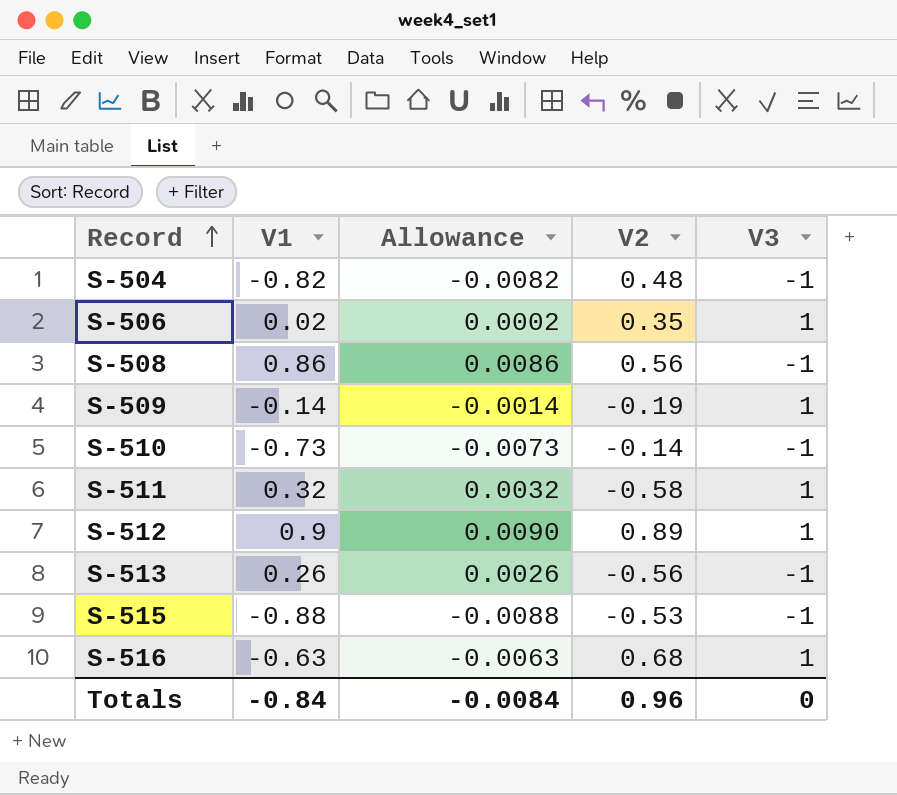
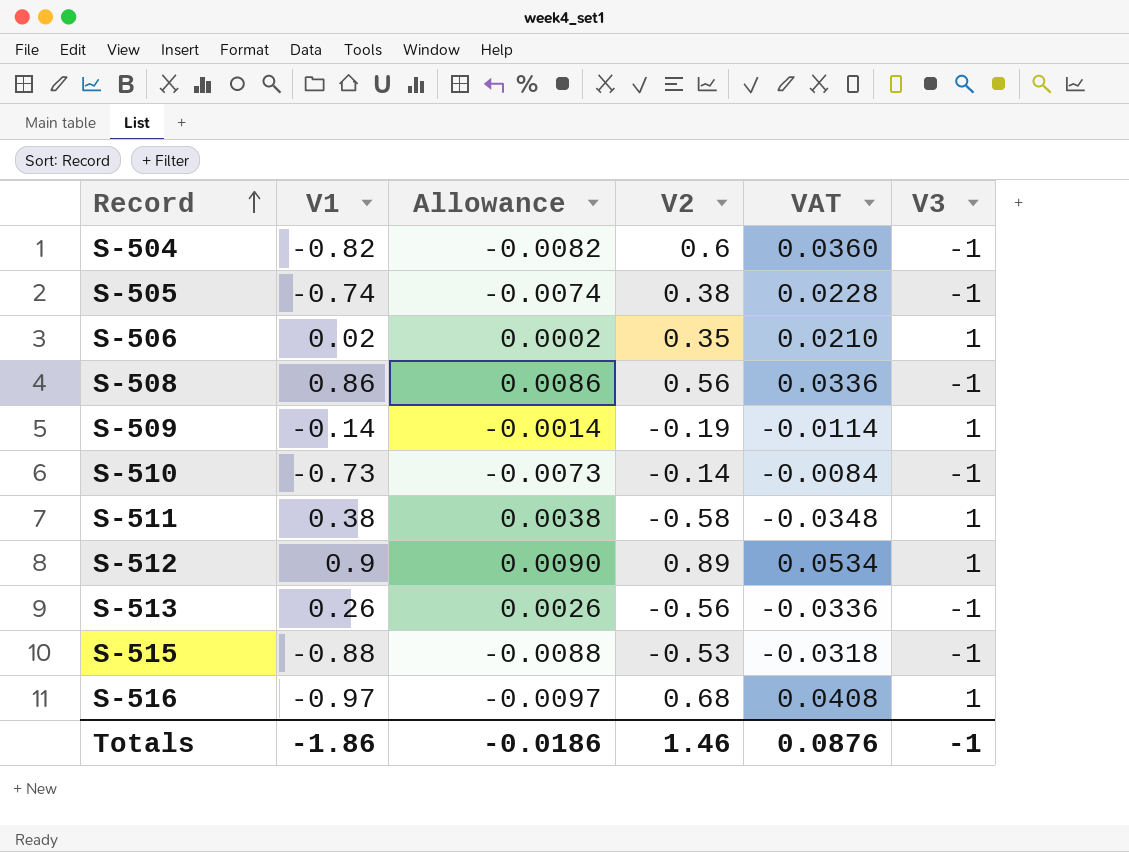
column VAT | formula: none -> [V2] * 0.06
S-504 | V2: 0.48 -> 0.6
row S-505: none -> -0.74 | -0.0074 | 0.38 | 0.0228 | -1
S-511 | V1: 0.32 -> 0.38
S-511 | Allowance: 0.0032 -> 0.0038
S-516 | V1: -0.63 -> -0.97
S-516 | Allowance: -0.0063 -> -0.0097
Totals | V1: -0.84 -> -1.86
Totals | Allowance: -0.0084 -> -0.0186
Totals | V2: 0.96 -> 1.46
Totals | V3: 0 -> -1

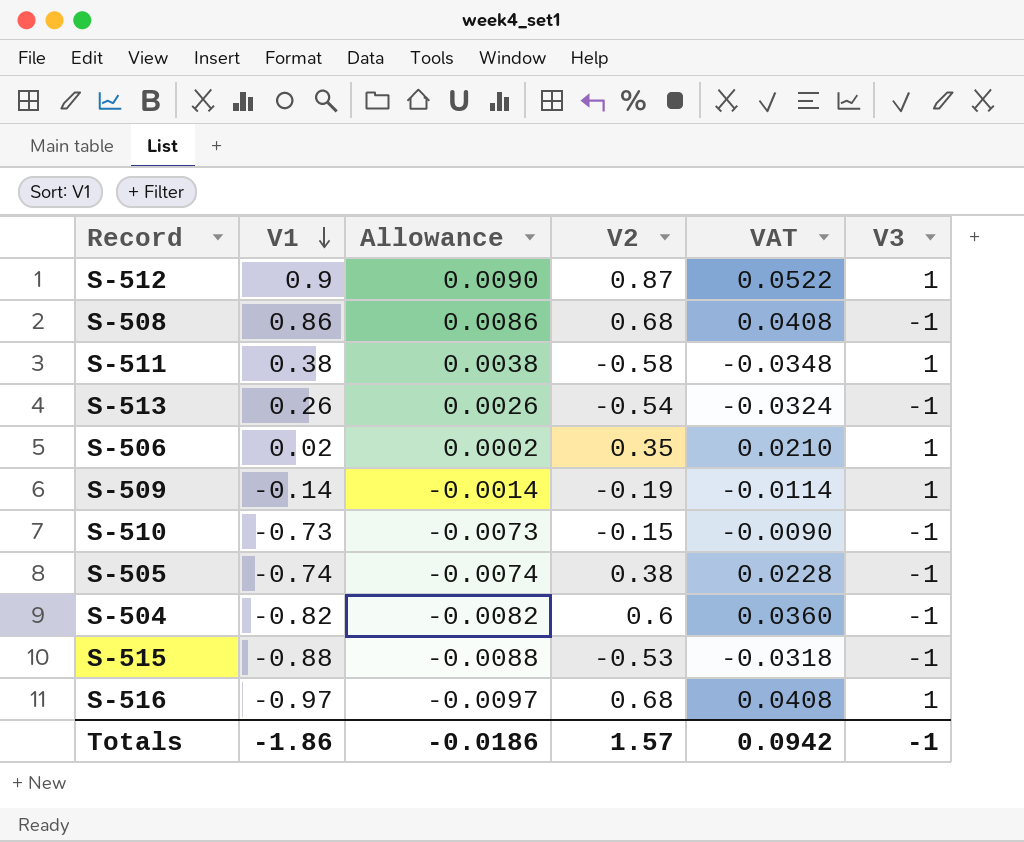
row order: Record ascending -> V1 descending
S-512 | V2: 0.89 -> 0.87
S-512 | VAT: 0.0534 -> 0.0522
S-508 | V2: 0.56 -> 0.68
S-508 | VAT: 0.0336 -> 0.0408
S-513 | V2: -0.56 -> -0.54
S-513 | VAT: -0.0336 -> -0.0324
S-510 | V2: -0.14 -> -0.15
S-510 | VAT: -0.0084 -> -0.0090
Totals | V2: 1.46 -> 1.57
Totals | VAT: 0.0876 -> 0.0942

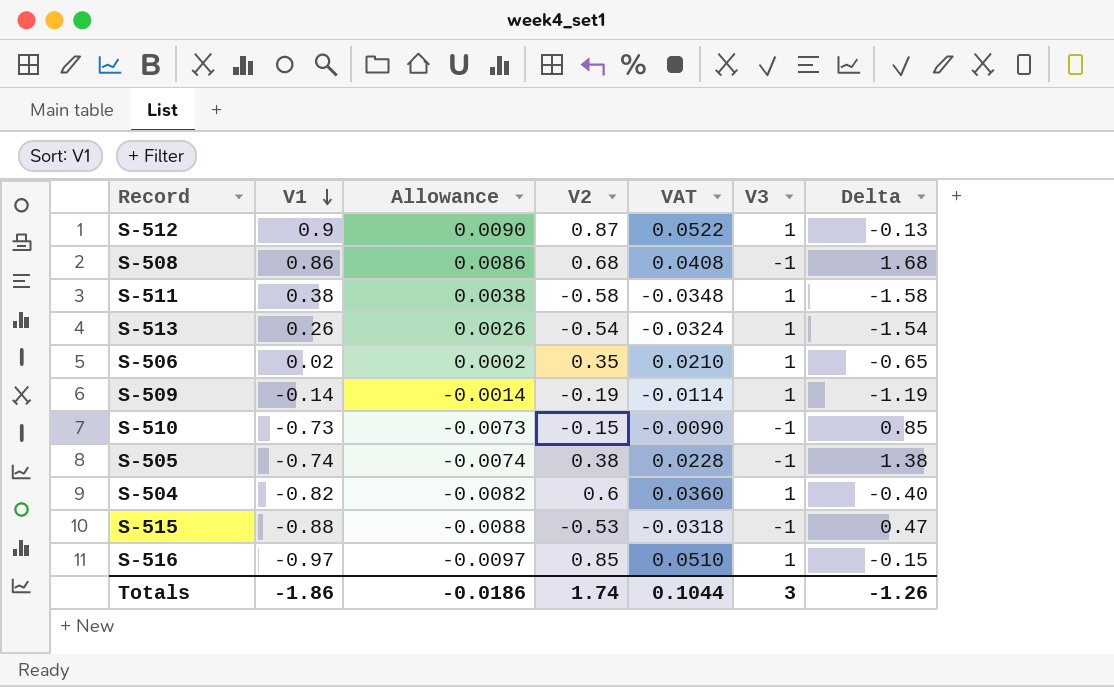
column Delta | formula: none -> [V2] - [V3]
S-513 | V3: -1 -> 1
S-504 | V3: -1 -> 1
S-516 | V2: 0.68 -> 0.85
S-516 | VAT: 0.0408 -> 0.0510
Totals | V2: 1.57 -> 1.74
Totals | VAT: 0.0942 -> 0.1044
Totals | V3: -1 -> 3

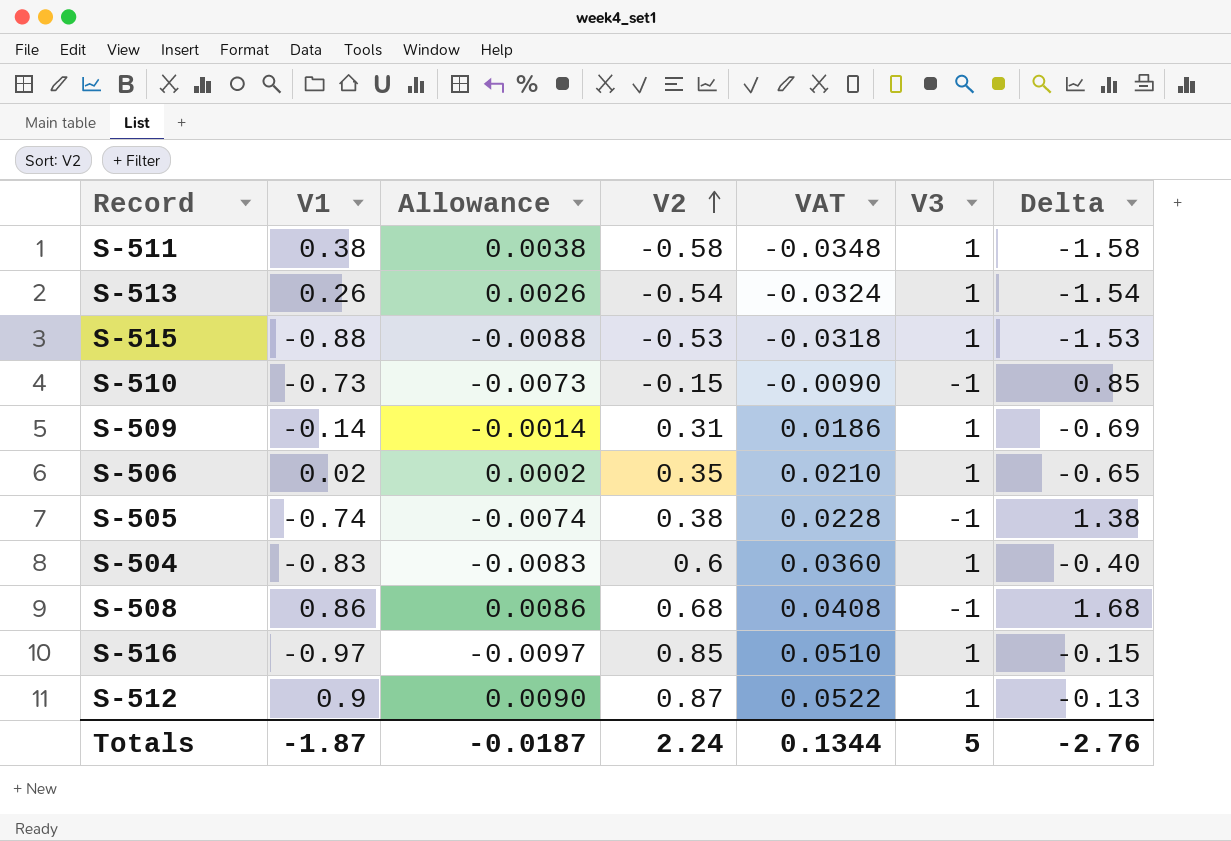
row order: V1 descending -> V2 ascending
S-515 | V3: -1 -> 1
S-515 | Delta: 0.47 -> -1.53
S-509 | V2: -0.19 -> 0.31
S-509 | VAT: -0.0114 -> 0.0186
S-509 | Delta: -1.19 -> -0.69
S-504 | V1: -0.82 -> -0.83
S-504 | Allowance: -0.0082 -> -0.0083
Totals | V1: -1.86 -> -1.87
Totals | Allowance: -0.0186 -> -0.0187
Totals | V2: 1.74 -> 2.24
Totals | VAT: 0.1044 -> 0.1344
Totals | V3: 3 -> 5
Totals | Delta: -1.26 -> -2.76

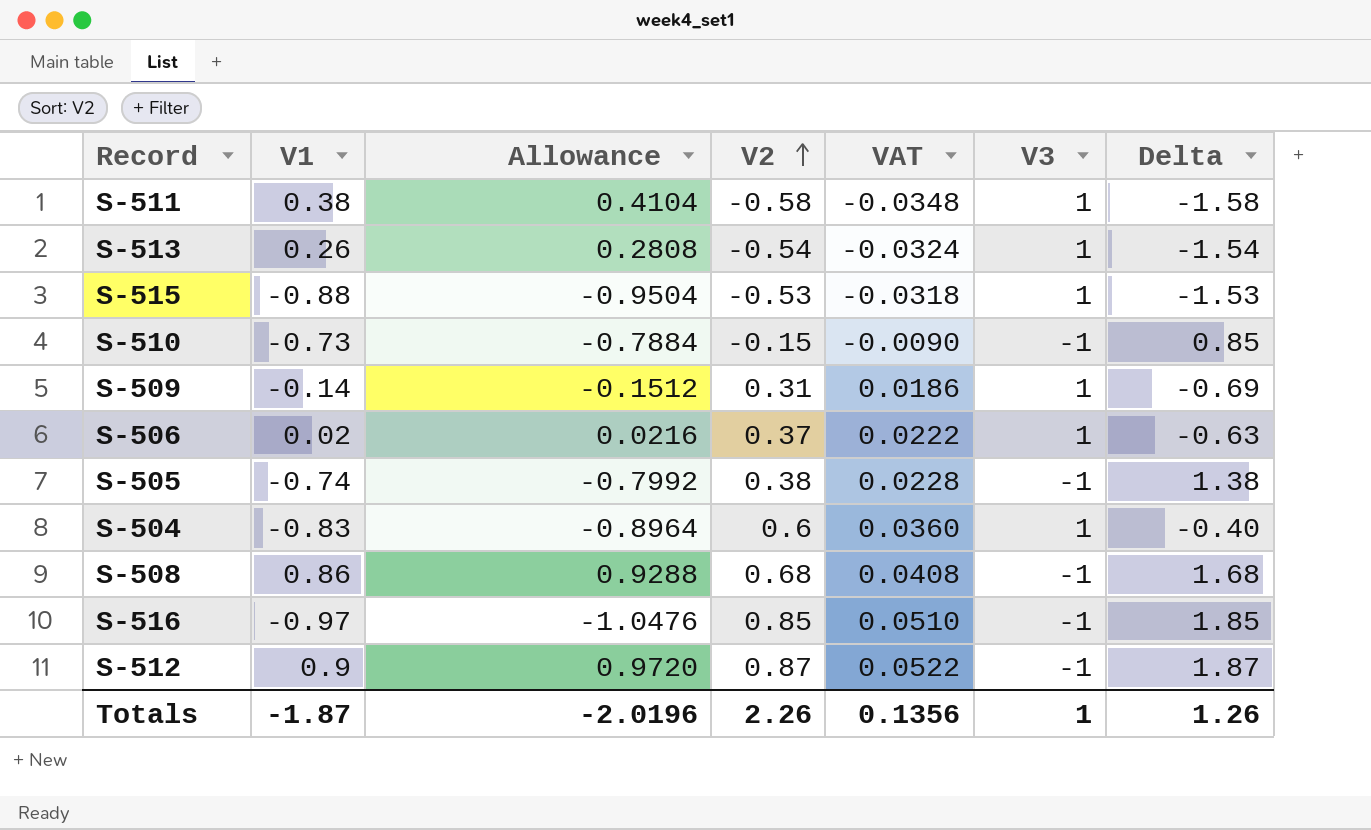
column Allowance | formula: [V1] * 0.01 -> [V1] * 1.08
S-506 | V2: 0.35 -> 0.37
S-506 | VAT: 0.0210 -> 0.0222
S-506 | Delta: -0.65 -> -0.63
S-516 | V3: 1 -> -1
S-516 | Delta: -0.15 -> 1.85
S-512 | V3: 1 -> -1
S-512 | Delta: -0.13 -> 1.87
Totals | Allowance: -0.0187 -> -2.0196
Totals | V2: 2.24 -> 2.26
Totals | VAT: 0.1344 -> 0.1356
Totals | V3: 5 -> 1
Totals | Delta: -2.76 -> 1.26

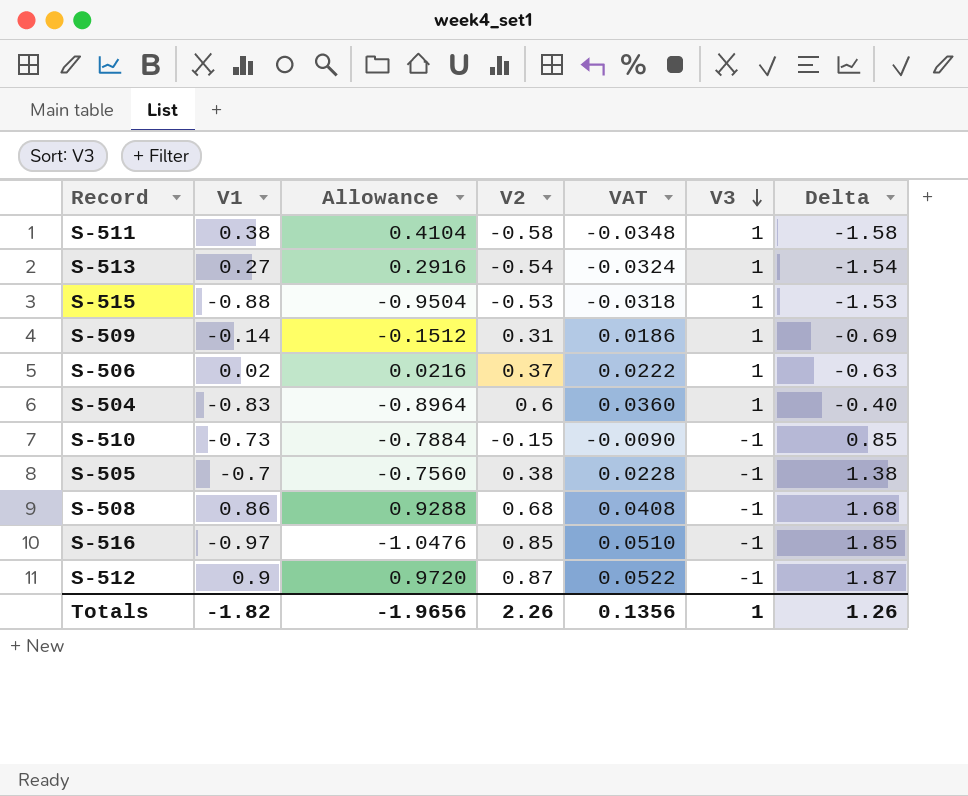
row order: V2 ascending -> V3 descending
S-513 | V1: 0.26 -> 0.27
S-513 | Allowance: 0.2808 -> 0.2916
S-505 | V1: -0.74 -> -0.7
S-505 | Allowance: -0.7992 -> -0.7560
Totals | V1: -1.87 -> -1.82
Totals | Allowance: -2.0196 -> -1.9656

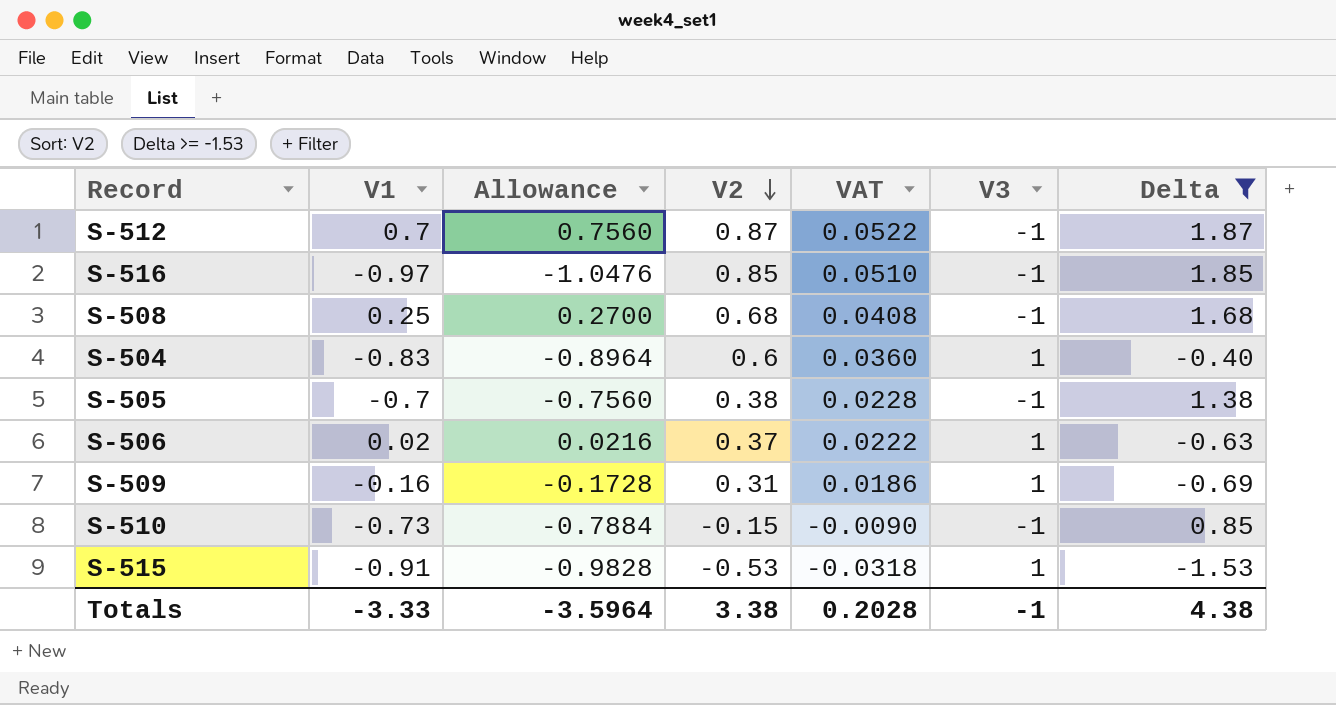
filter: none -> Delta >= -1.53
row order: V3 descending -> V2 descending
S-512 | V1: 0.9 -> 0.7
S-512 | Allowance: 0.9720 -> 0.7560
S-508 | V1: 0.86 -> 0.25
S-508 | Allowance: 0.9288 -> 0.2700
S-509 | V1: -0.14 -> -0.16
S-509 | Allowance: -0.1512 -> -0.1728
S-515 | V1: -0.88 -> -0.91
S-515 | Allowance: -0.9504 -> -0.9828
Totals | V1: -1.82 -> -3.33
Totals | Allowance: -1.9656 -> -3.5964
Totals | V2: 2.26 -> 3.38
Totals | VAT: 0.1356 -> 0.2028
Totals | V3: 1 -> -1
Totals | Delta: 1.26 -> 4.38

